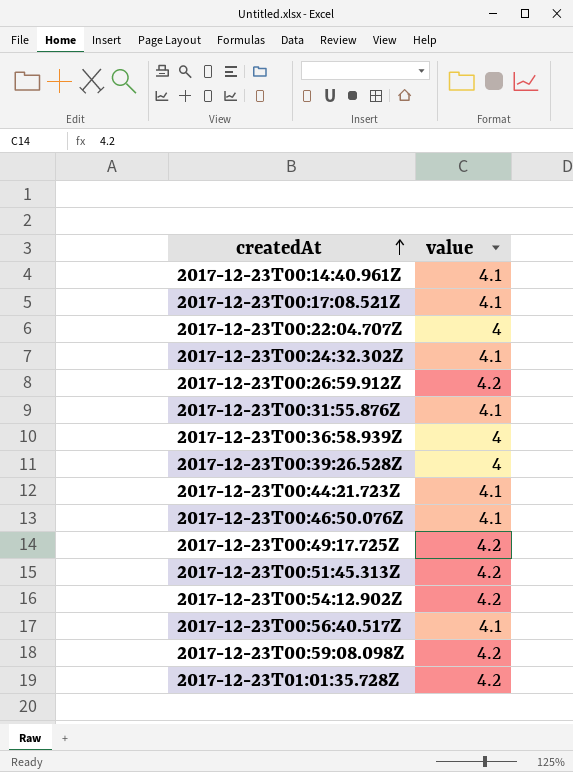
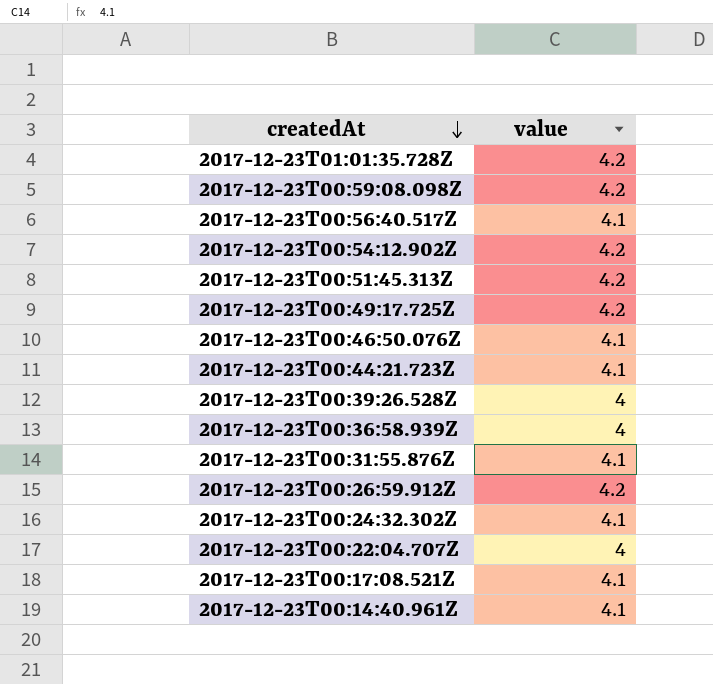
row order: createdAt ascending -> createdAt descending

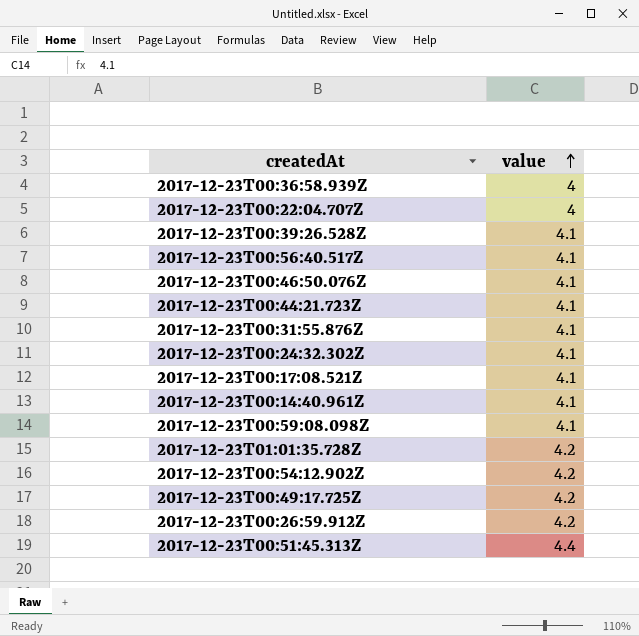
row order: createdAt descending -> value ascending
2017-12-23T00:39:26.528Z | value: 4 -> 4.1
2017-12-23T00:59:08.098Z | value: 4.2 -> 4.1
2017-12-23T00:51:45.313Z | value: 4.2 -> 4.4

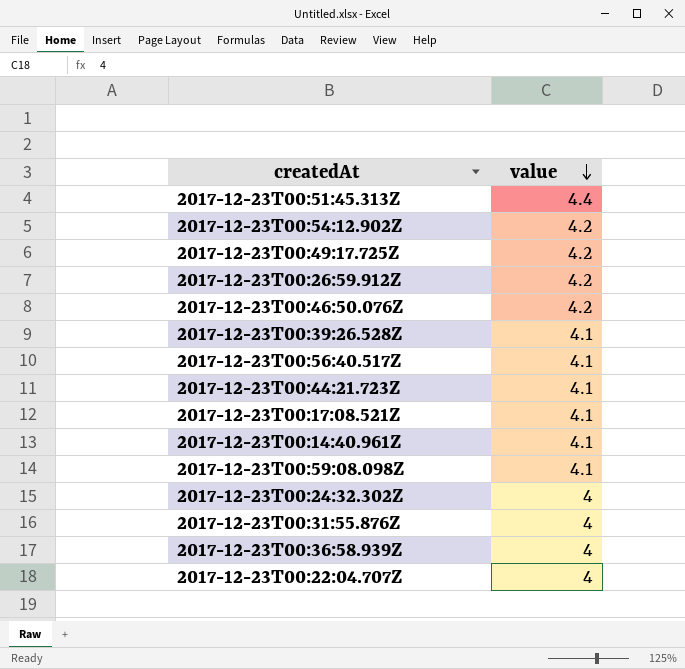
row order: value ascending -> value descending
row 2017-12-23T01:01:35.728Z: 4.2 -> none
2017-12-23T00:46:50.076Z | value: 4.1 -> 4.2
2017-12-23T00:24:32.302Z | value: 4.1 -> 4
2017-12-23T00:31:55.876Z | value: 4.1 -> 4

